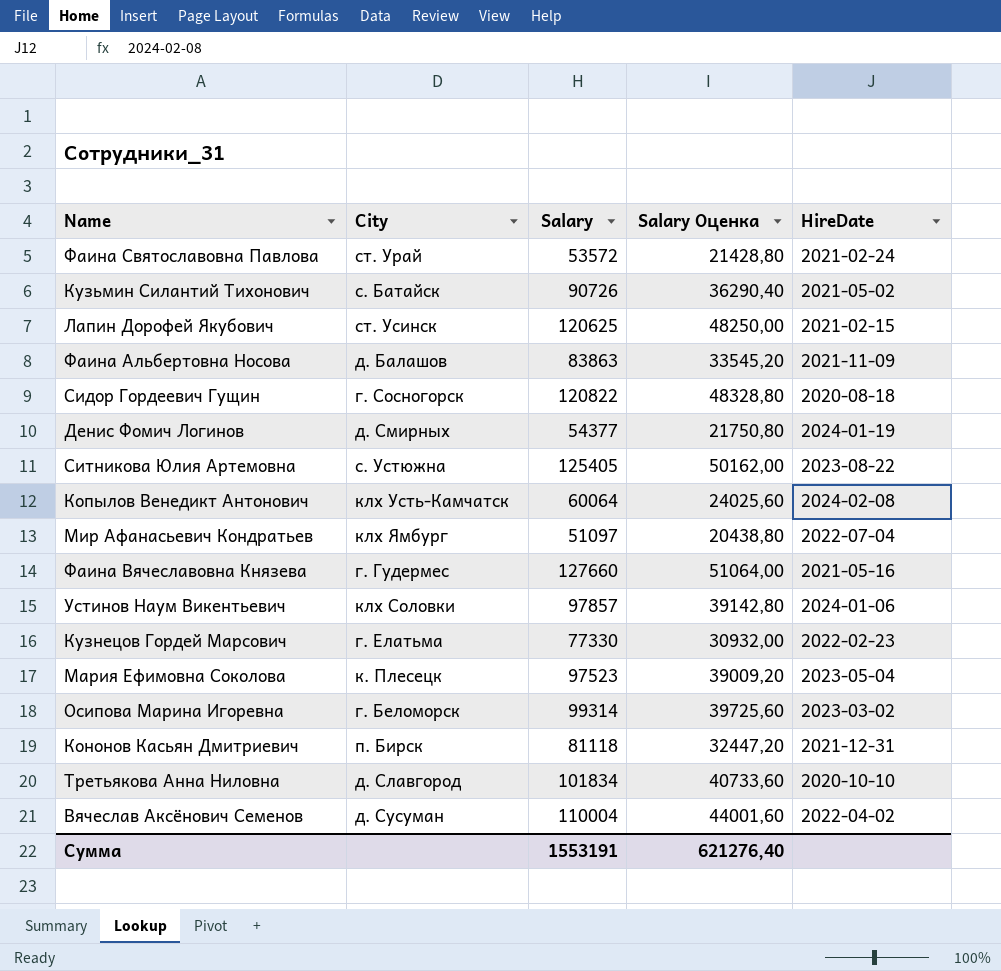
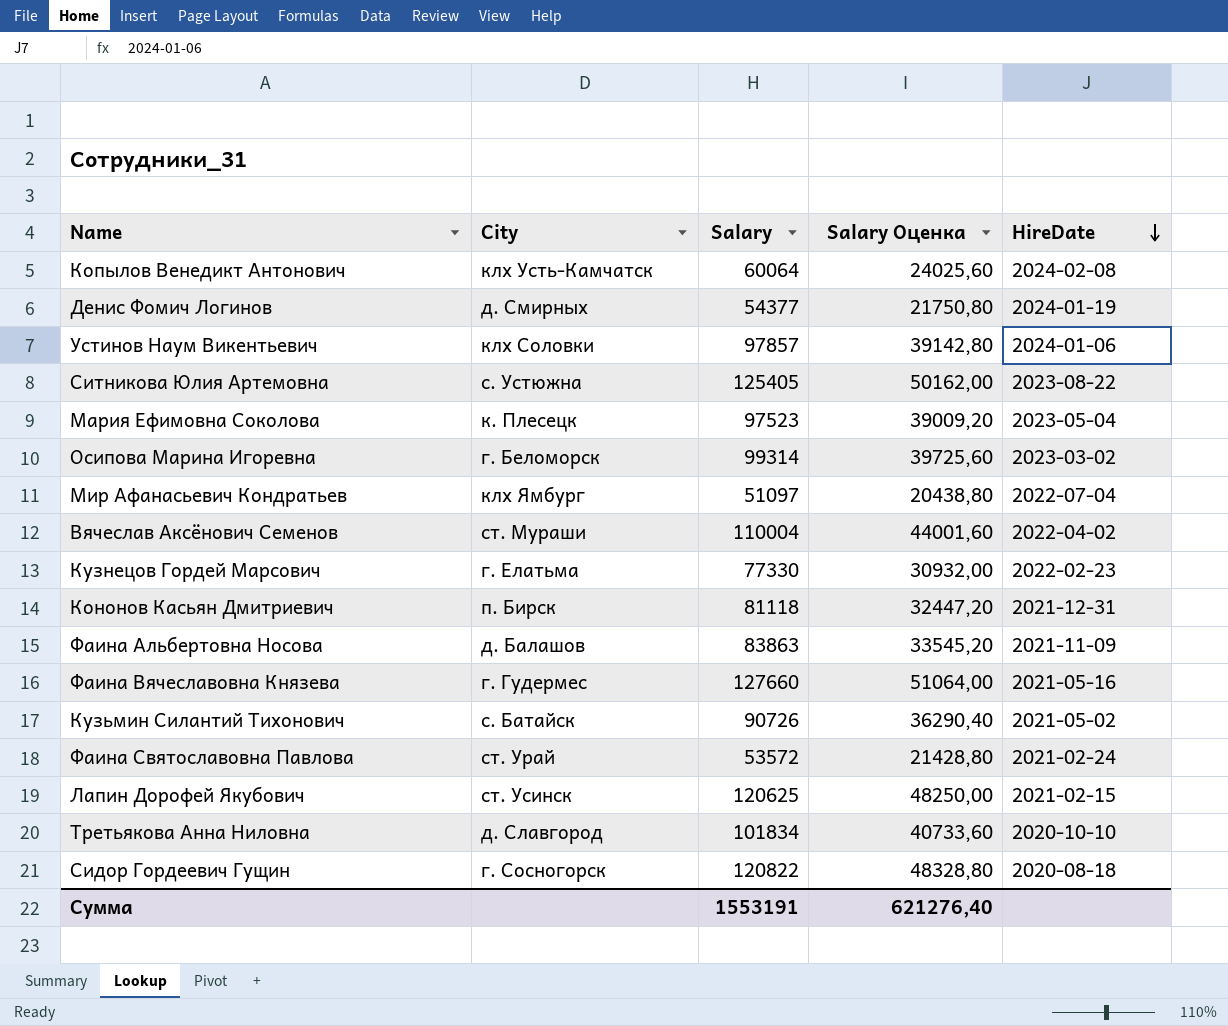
row order: none -> HireDate descending
Вячеслав Аксёнович Семенов | City: д. Сусуман -> ст. Мураши

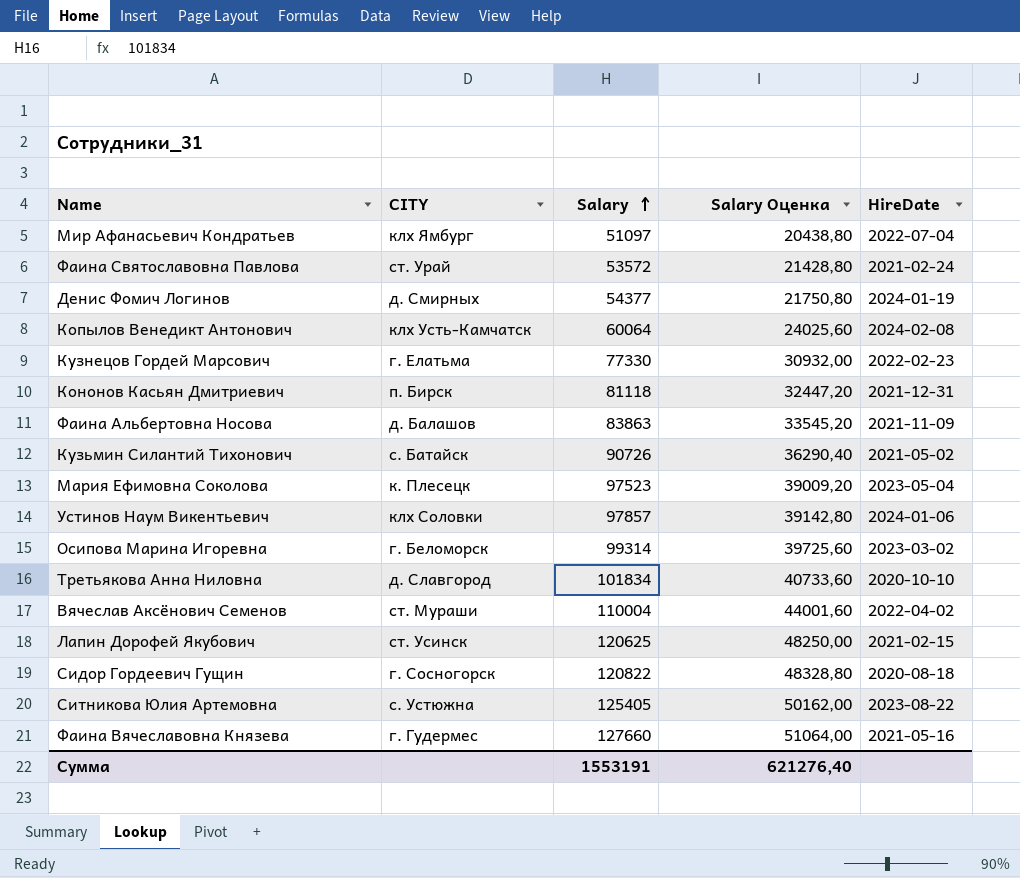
row order: HireDate descending -> Salary ascending
column name: City -> CITY

